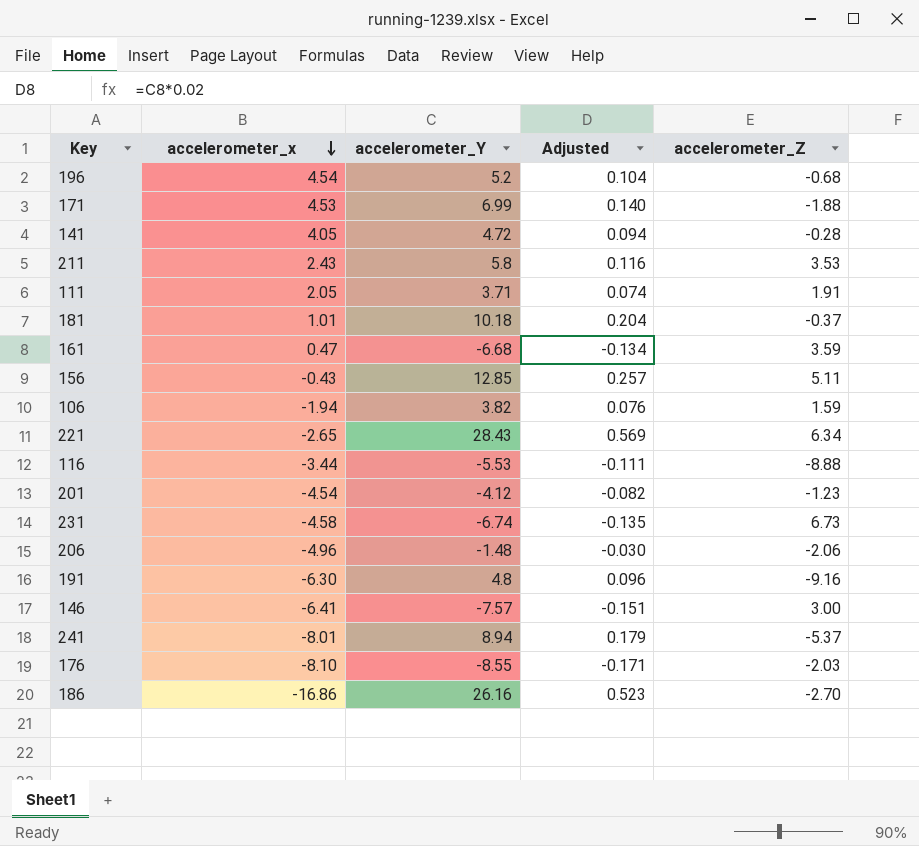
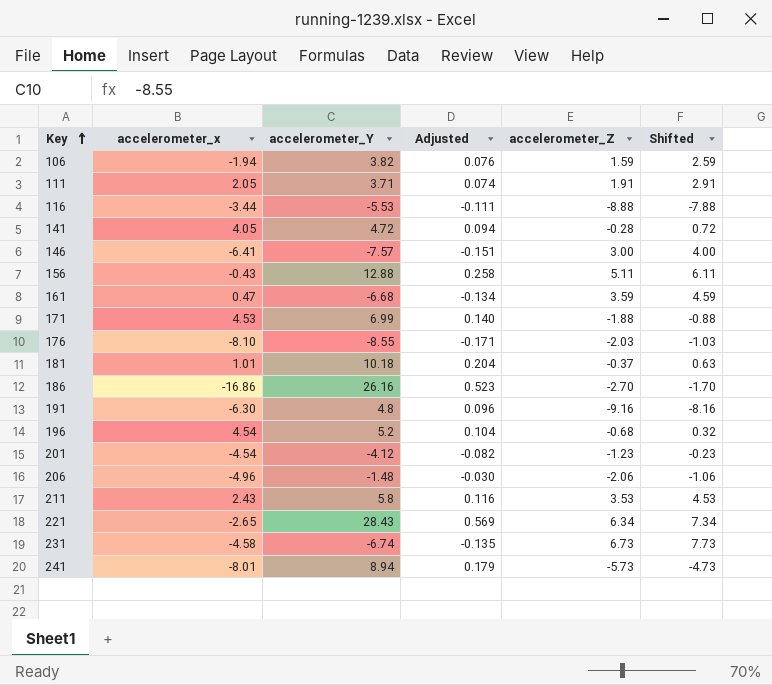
row order: accelerometer_x descending -> Key ascending
column Shifted | formula: none -> [accelerometer_Z] + 1
156 | accelerometer_Y: 12.85 -> 12.88
156 | Adjusted: 0.257 -> 0.258
241 | accelerometer_Z: -5.37 -> -5.73

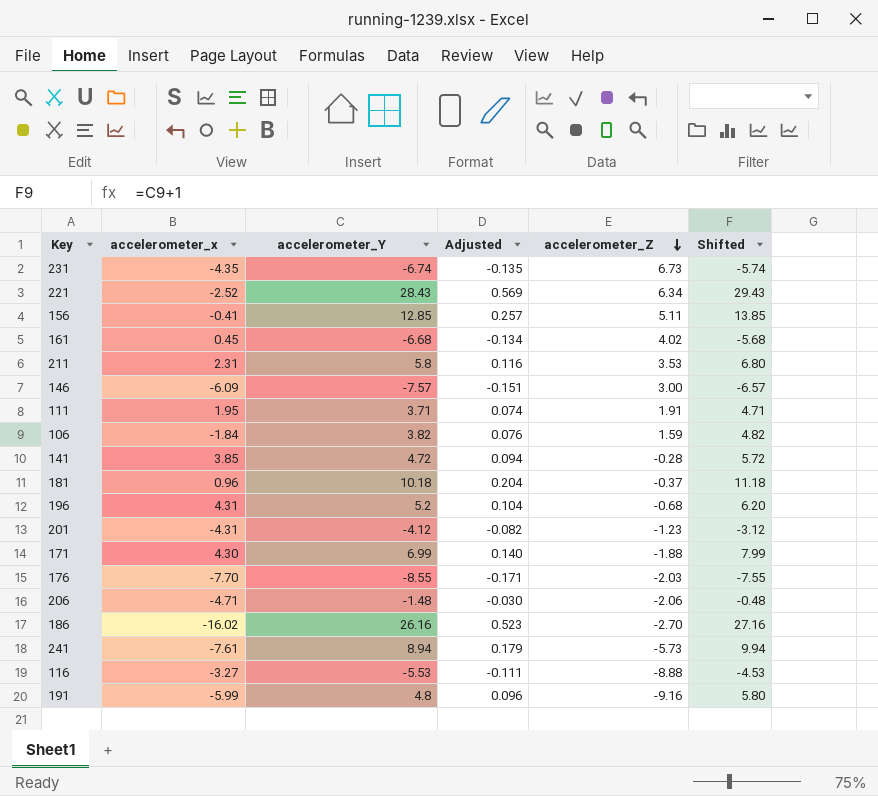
row order: Key ascending -> accelerometer_Z descending
column Shifted | formula: [accelerometer_Z] + 1 -> [accelerometer_Y] + 1
231 | accelerometer_x: -4.58 -> -4.35
221 | accelerometer_x: -2.65 -> -2.52
156 | accelerometer_x: -0.43 -> -0.41
156 | accelerometer_Y: 12.88 -> 12.85
156 | Adjusted: 0.258 -> 0.257
161 | accelerometer_x: 0.47 -> 0.45
161 | accelerometer_Z: 3.59 -> 4.02
211 | accelerometer_x: 2.43 -> 2.31
146 | accelerometer_x: -6.41 -> -6.09
111 | accelerometer_x: 2.05 -> 1.95
106 | accelerometer_x: -1.94 -> -1.84
141 | accelerometer_x: 4.05 -> 3.85
181 | accelerometer_x: 1.01 -> 0.96
196 | accelerometer_x: 4.54 -> 4.31
201 | accelerometer_x: -4.54 -> -4.31
171 | accelerometer_x: 4.53 -> 4.30
176 | accelerometer_x: -8.10 -> -7.70
206 | accelerometer_x: -4.96 -> -4.71
186 | accelerometer_x: -16.86 -> -16.02
241 | accelerometer_x: -8.01 -> -7.61
116 | accelerometer_x: -3.44 -> -3.27
191 | accelerometer_x: -6.30 -> -5.99

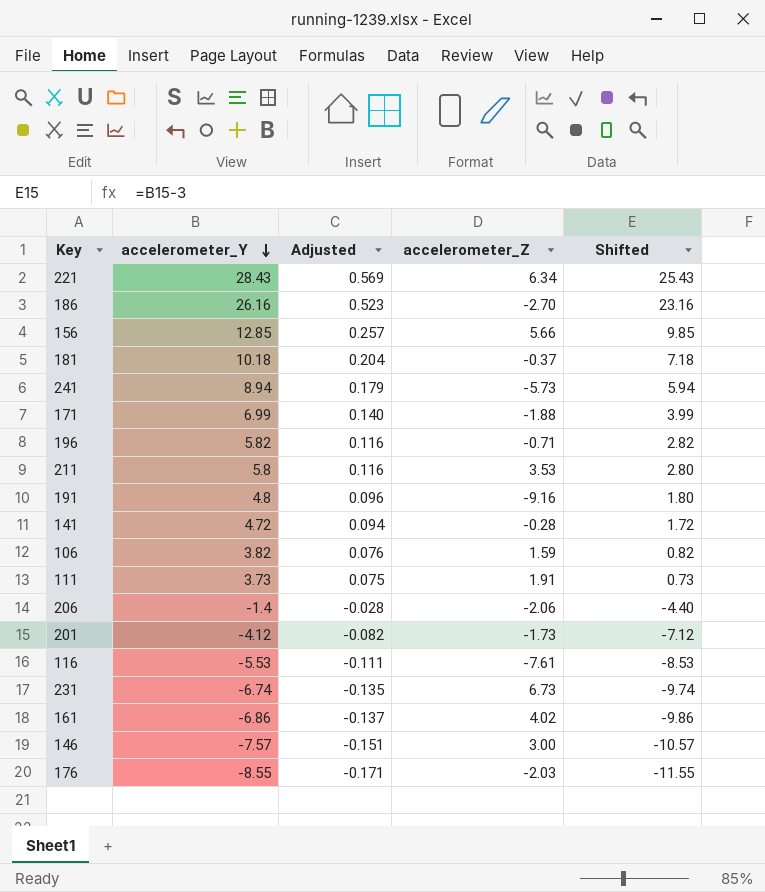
row order: accelerometer_Z descending -> accelerometer_Y descending
column accelerometer_x | position: 2 -> none
column Shifted | formula: [accelerometer_Y] + 1 -> [accelerometer_Y] - 3
156 | accelerometer_Z: 5.11 -> 5.66
196 | accelerometer_Y: 5.2 -> 5.82
196 | Adjusted: 0.104 -> 0.116
196 | accelerometer_Z: -0.68 -> -0.71
111 | accelerometer_Y: 3.71 -> 3.73
111 | Adjusted: 0.074 -> 0.075
206 | accelerometer_Y: -1.48 -> -1.4
206 | Adjusted: -0.030 -> -0.028
201 | accelerometer_Z: -1.23 -> -1.73
116 | accelerometer_Z: -8.88 -> -7.61
161 | accelerometer_Y: -6.68 -> -6.86
161 | Adjusted: -0.134 -> -0.137

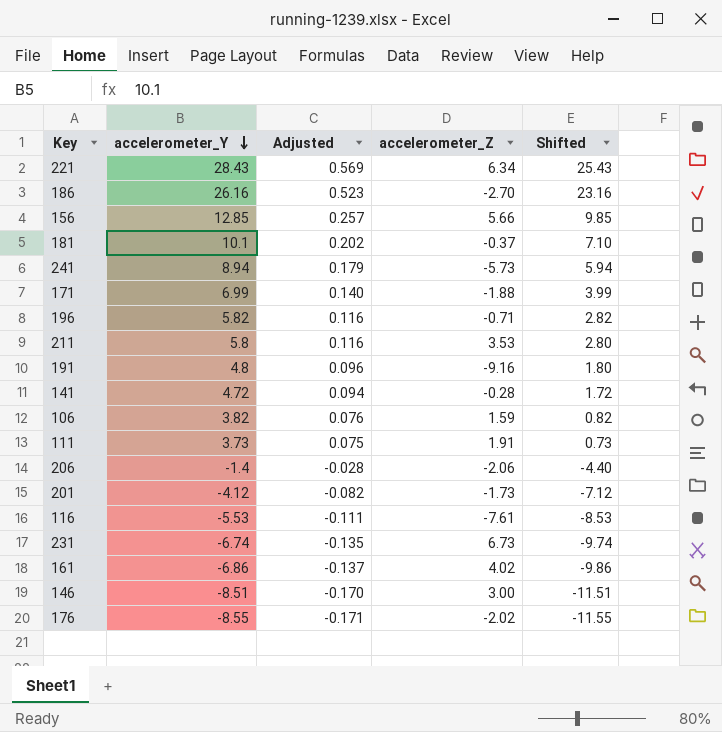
181 | accelerometer_Y: 10.18 -> 10.1
181 | Adjusted: 0.204 -> 0.202
181 | Shifted: 7.18 -> 7.10
146 | accelerometer_Y: -7.57 -> -8.51
146 | Adjusted: -0.151 -> -0.170
146 | Shifted: -10.57 -> -11.51
176 | accelerometer_Z: -2.03 -> -2.02

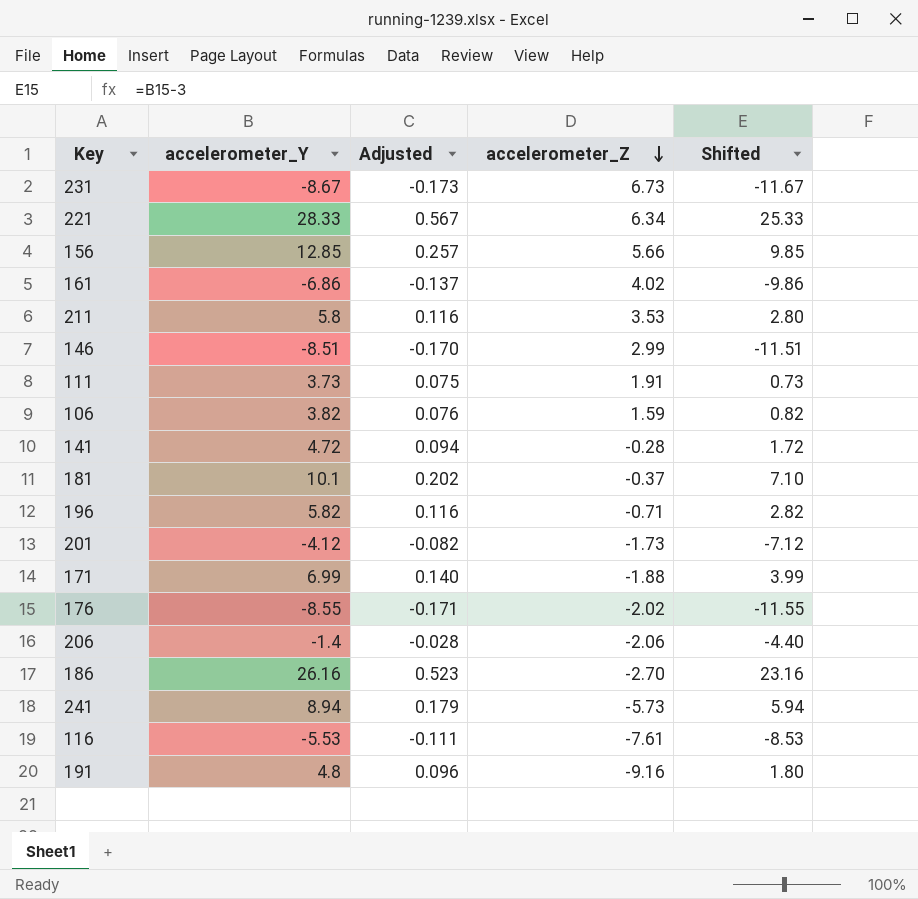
row order: accelerometer_Y descending -> accelerometer_Z descending
231 | accelerometer_Y: -6.74 -> -8.67
231 | Adjusted: -0.135 -> -0.173
231 | Shifted: -9.74 -> -11.67
221 | accelerometer_Y: 28.43 -> 28.33
221 | Adjusted: 0.569 -> 0.567
221 | Shifted: 25.43 -> 25.33
146 | accelerometer_Z: 3.00 -> 2.99

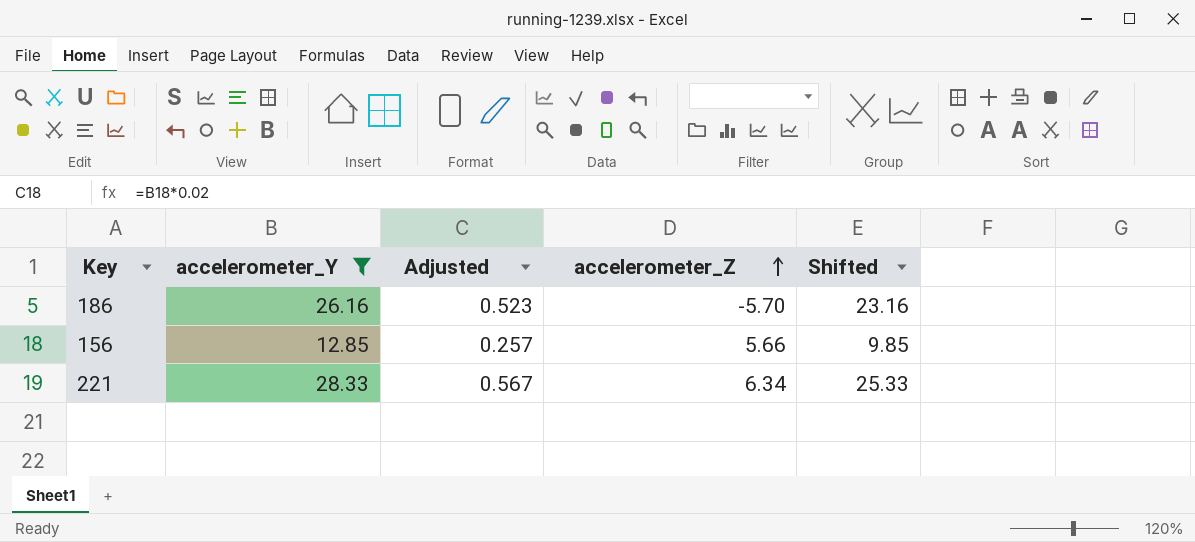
filter: none -> accelerometer_Y >= 12.85
row order: accelerometer_Z descending -> accelerometer_Z ascending
186 | accelerometer_Z: -2.70 -> -5.70

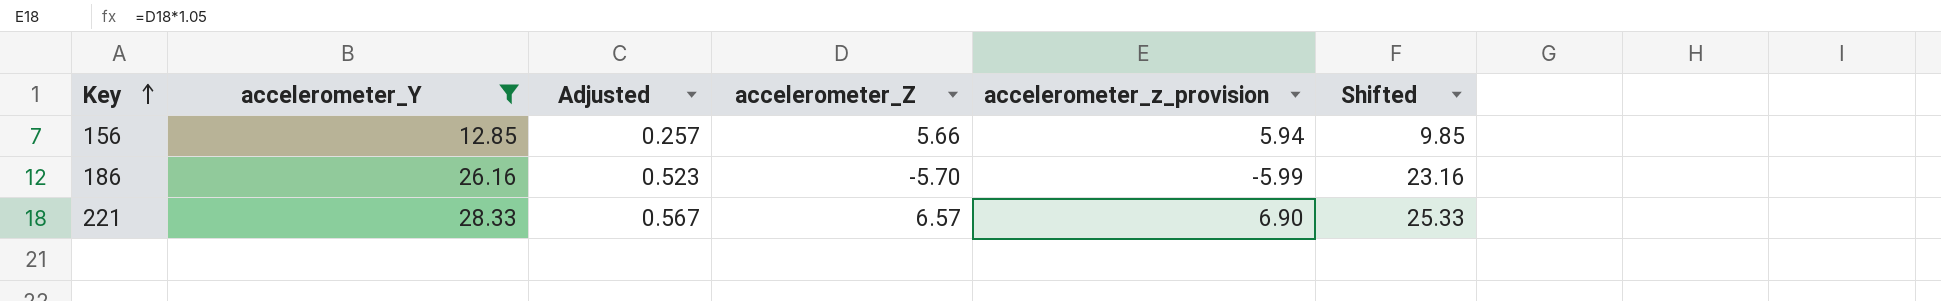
row order: accelerometer_Z ascending -> Key ascending
column accelerometer_z_provision | formula: none -> [accelerometer_Z] * 1.05
221 | accelerometer_Z: 6.34 -> 6.57

